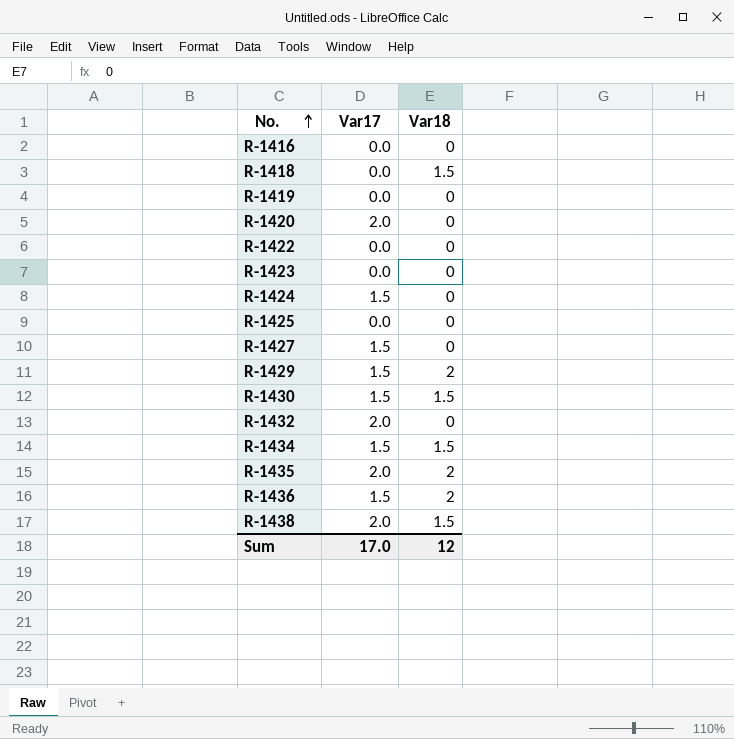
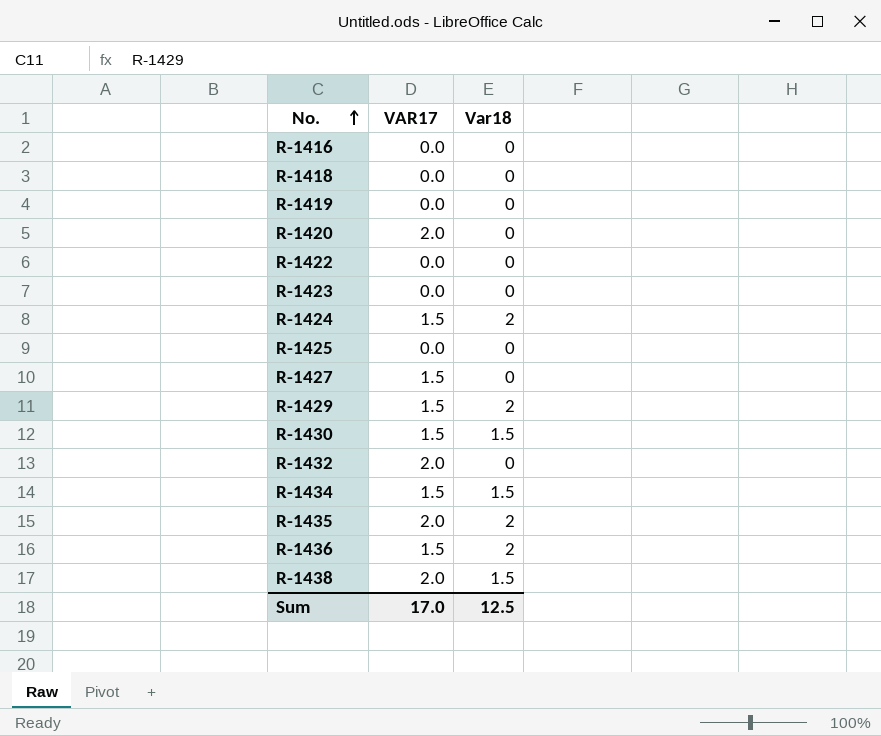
column name: Var17 -> VAR17
R-1418 | Var18: 1.5 -> 0
R-1424 | Var18: 0 -> 2
Sum | Var18: 12 -> 12.5

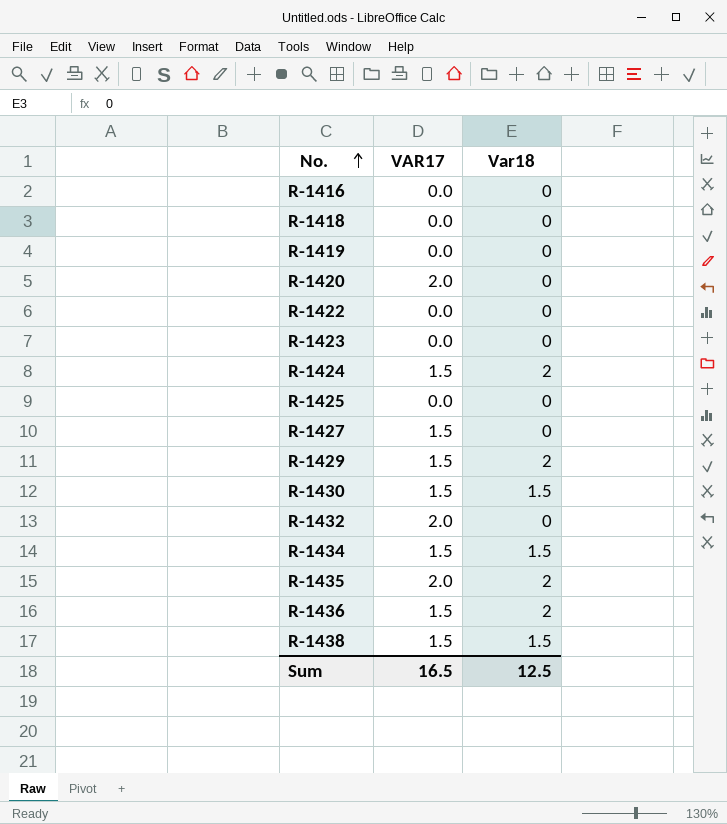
R-1438 | VAR17: 2.0 -> 1.5
Sum | VAR17: 17.0 -> 16.5

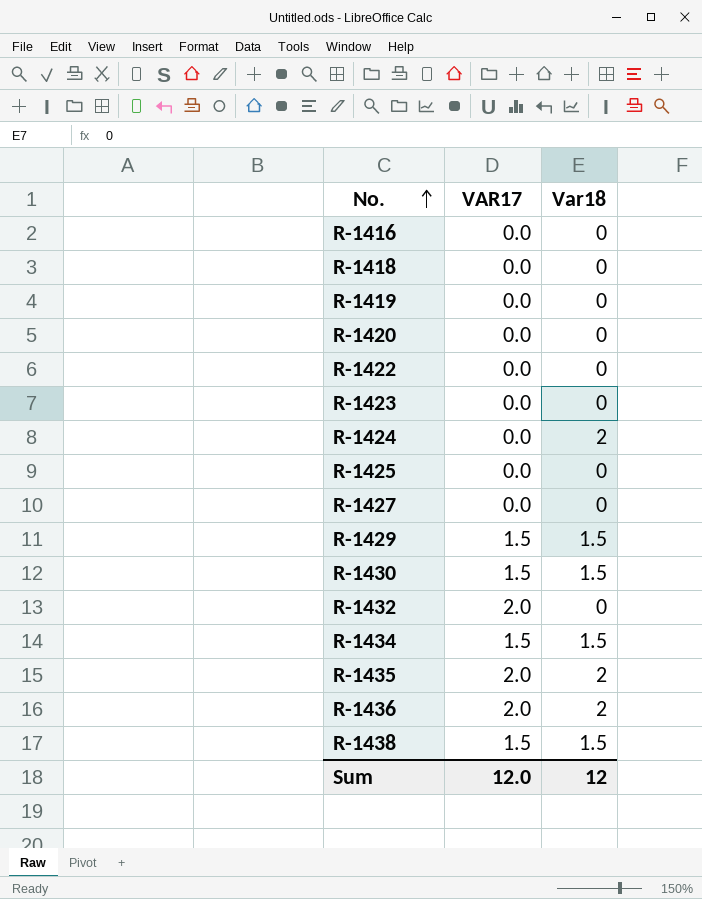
R-1420 | VAR17: 2.0 -> 0.0
R-1424 | VAR17: 1.5 -> 0.0
R-1427 | VAR17: 1.5 -> 0.0
R-1429 | Var18: 2 -> 1.5
R-1436 | VAR17: 1.5 -> 2.0
Sum | VAR17: 16.5 -> 12.0
Sum | Var18: 12.5 -> 12

